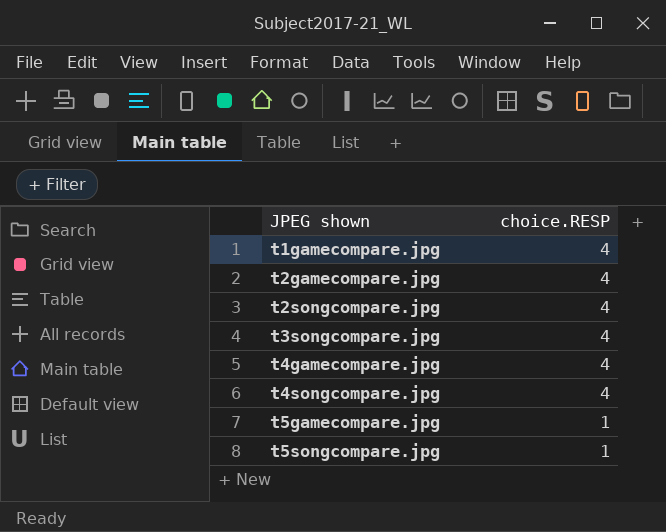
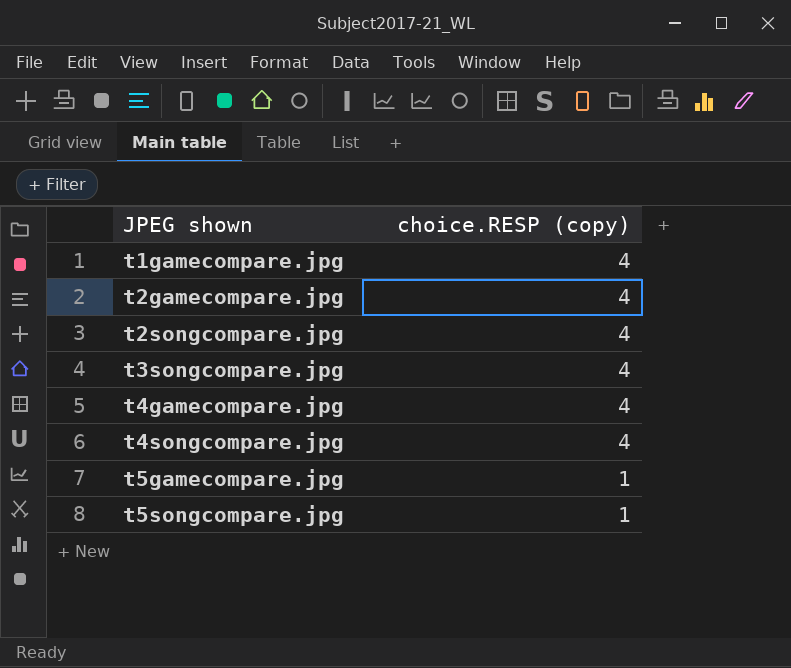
column name: choice.RESP -> choice.RESP (copy)

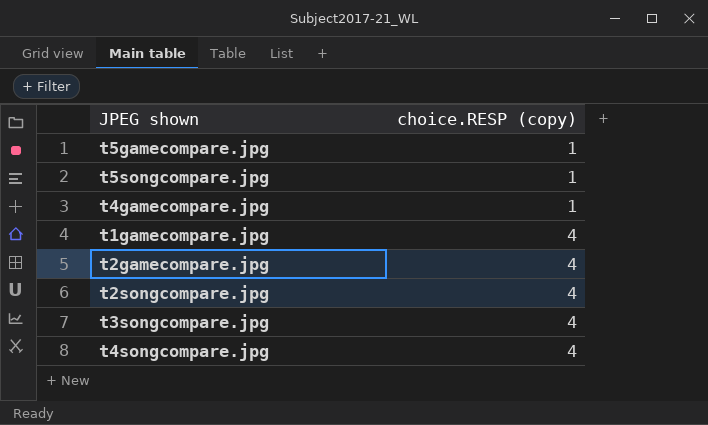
row order: JPEG shown ascending -> choice.RESP (copy) ascending
t4gamecompare.jpg | choice.RESP (copy): 4 -> 1

